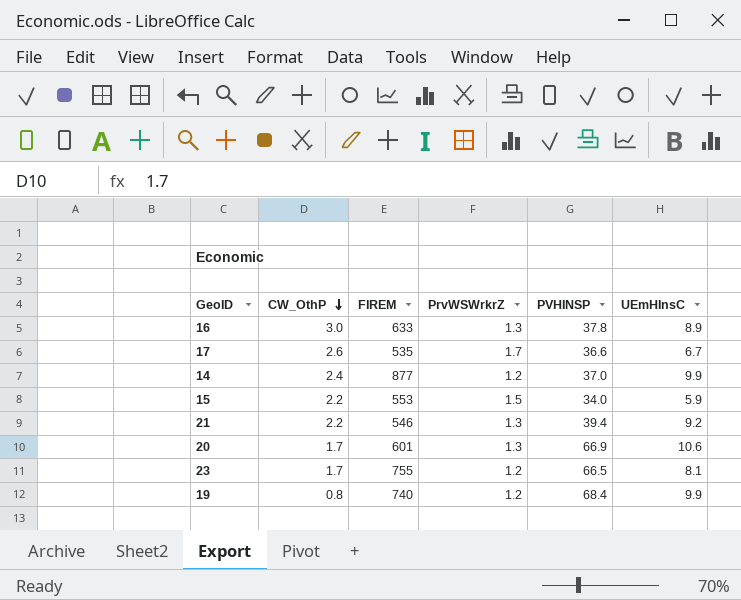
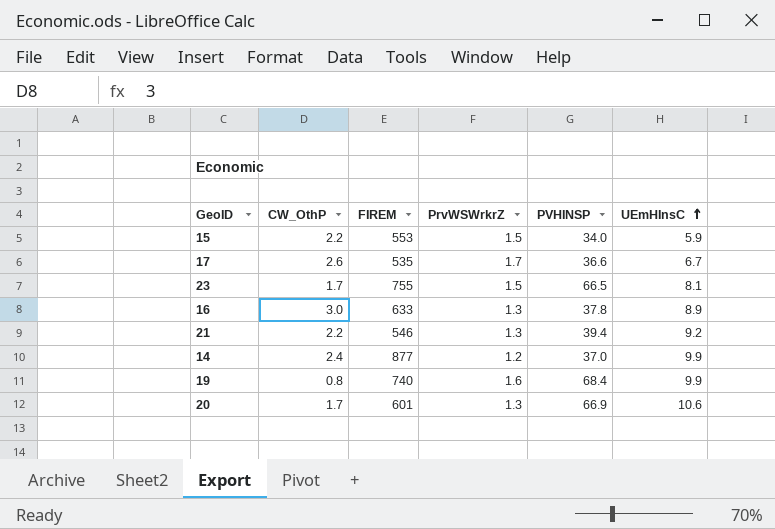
row order: CW_OthP descending -> UEmHInsC ascending
23 | PrvWSWrkrZ: 1.2 -> 1.5
19 | PrvWSWrkrZ: 1.2 -> 1.6

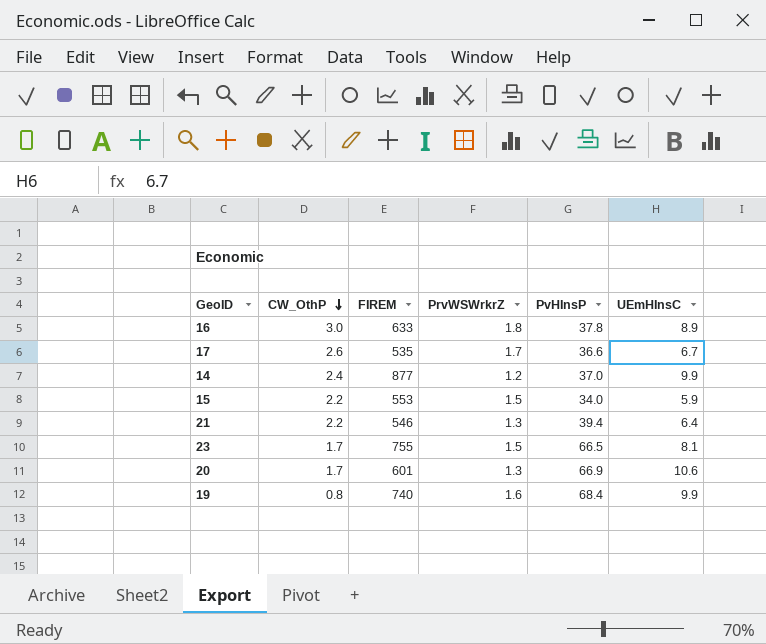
row order: UEmHInsC ascending -> CW_OthP descending
column name: PVHINSP -> PvHInsP
16 | PrvWSWrkrZ: 1.3 -> 1.8
21 | UEmHInsC: 9.2 -> 6.4

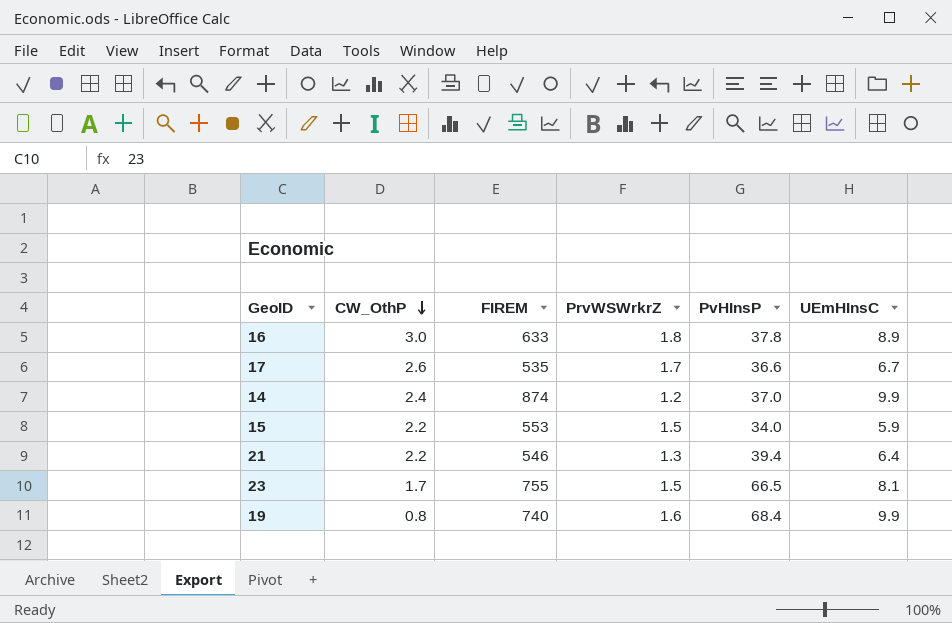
row 20: 1.7 | 601 | 1.3 | 66.9 | 10.6 -> none
14 | FIREM: 877 -> 874

